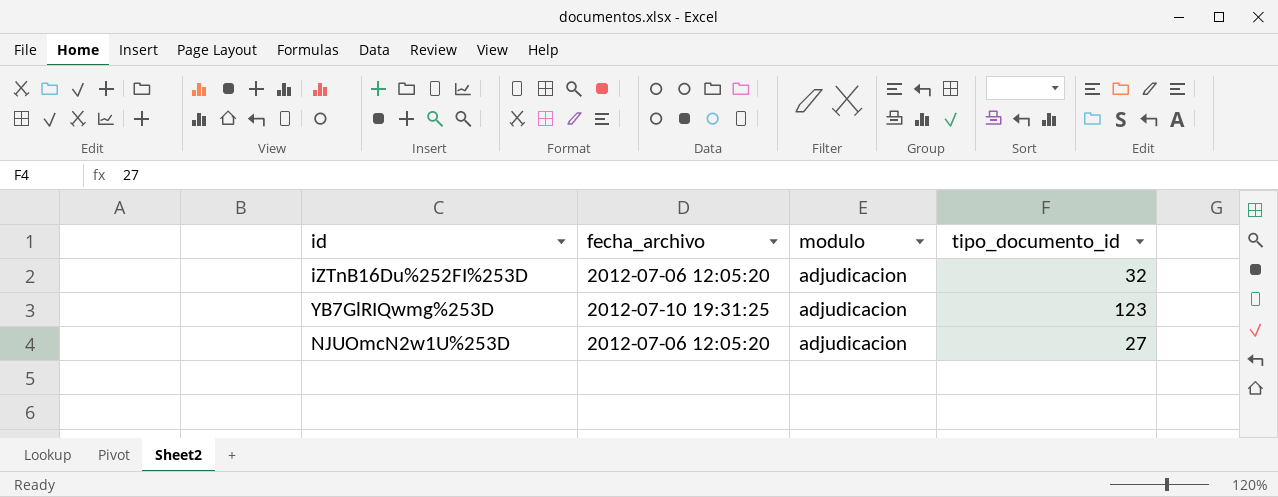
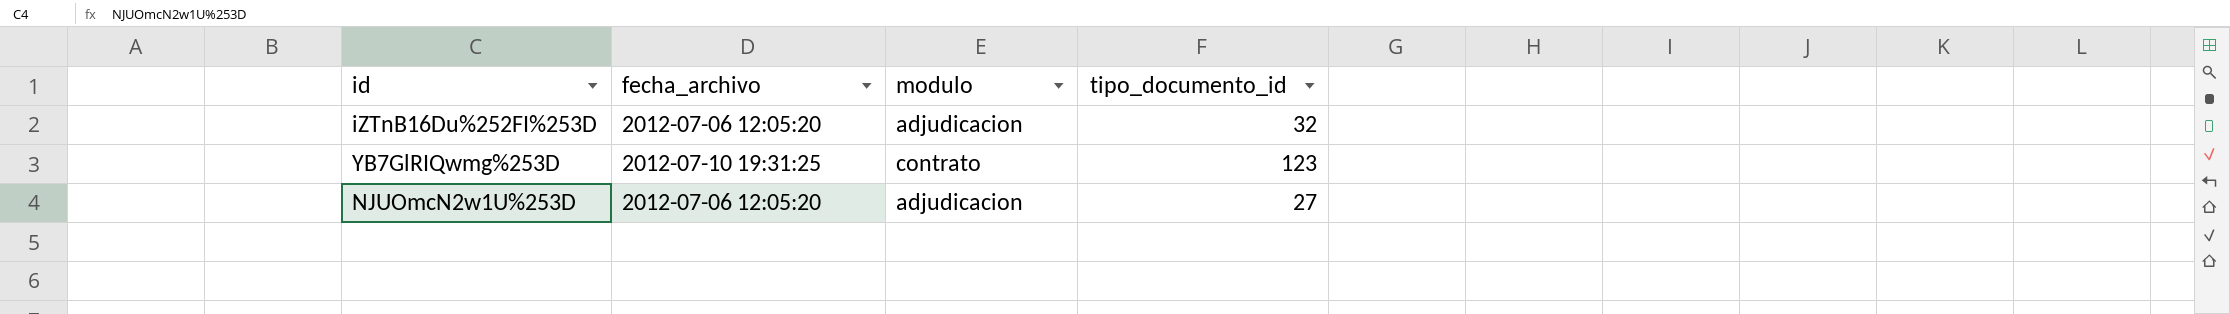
YB7GlRIQwmg%253D | modulo: adjudicacion -> contrato

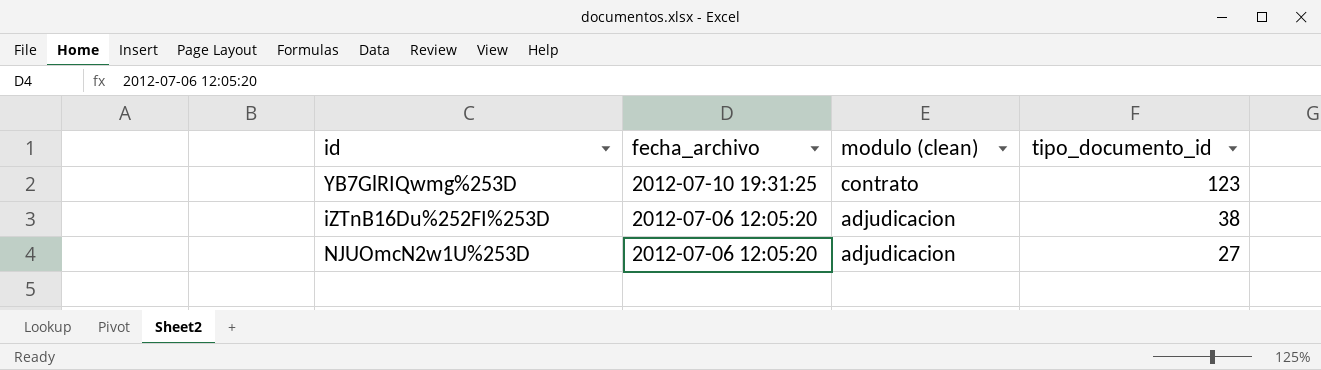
row order: none -> fecha_archivo descending
column name: modulo -> modulo (clean)
iZTnB16Du%252FI%253D | tipo_documento_id: 32 -> 38

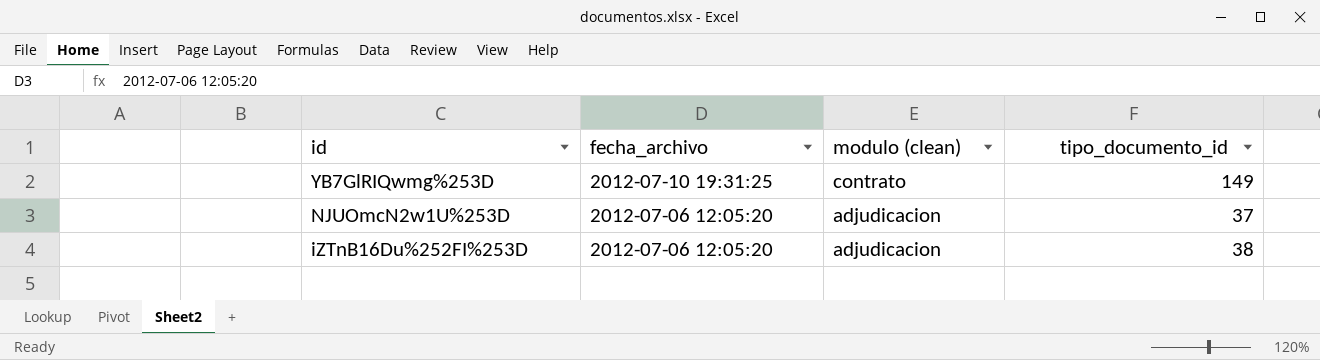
row order: fecha_archivo descending -> id descending
YB7GlRIQwmg%253D | tipo_documento_id: 123 -> 149
NJUOmcN2w1U%253D | tipo_documento_id: 27 -> 37

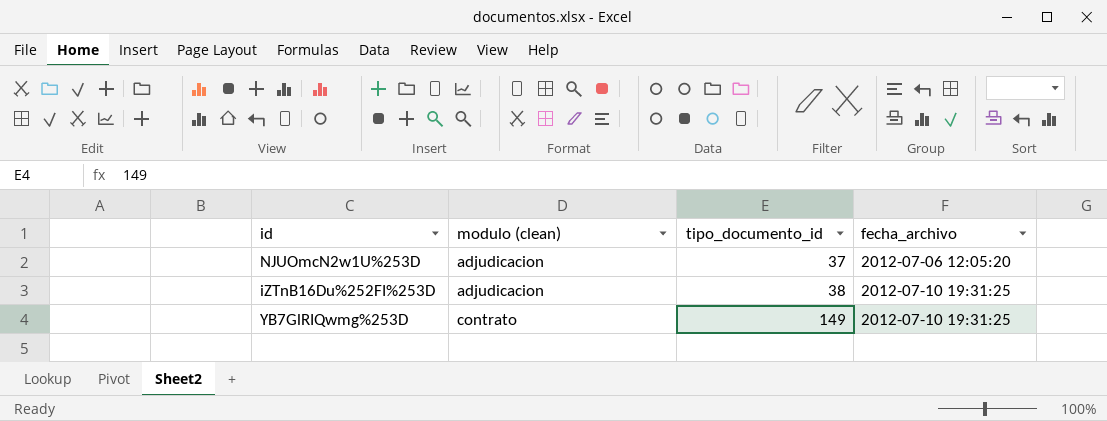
row order: id descending -> modulo (clean) ascending
column fecha_archivo | position: 2 -> 4
iZTnB16Du%252FI%253D | fecha_archivo: 2012-07-06 12:05:20 -> 2012-07-10 19:31:25

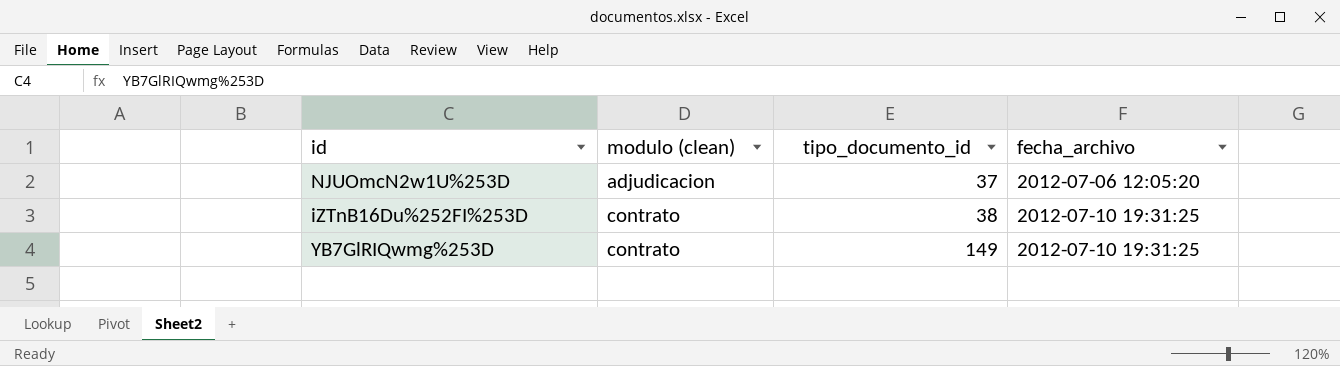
iZTnB16Du%252FI%253D | modulo (clean): adjudicacion -> contrato

